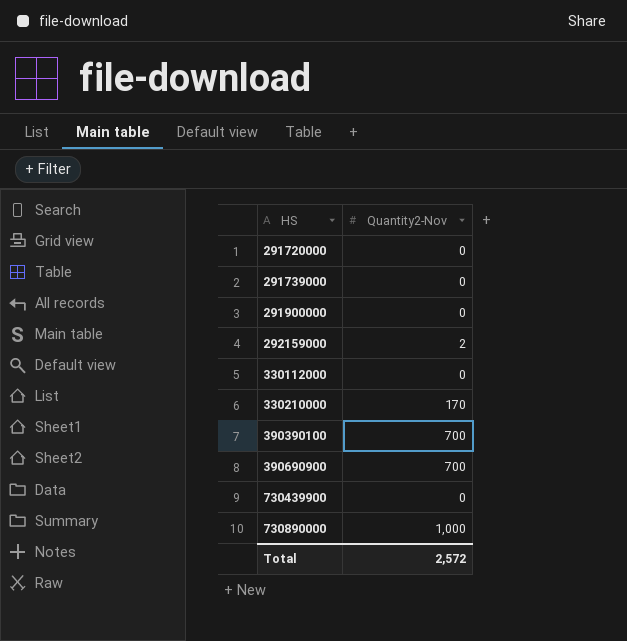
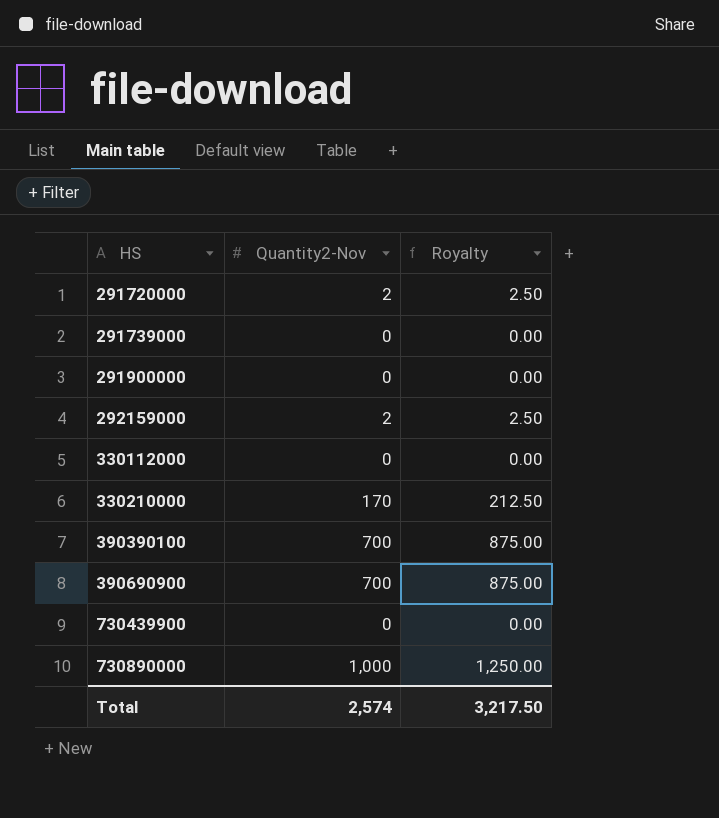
column Royalty | formula: none -> [Quantity2-Nov] * 1.25
291720000 | Quantity2-Nov: 0 -> 2
Total | Quantity2-Nov: 2,572 -> 2,574

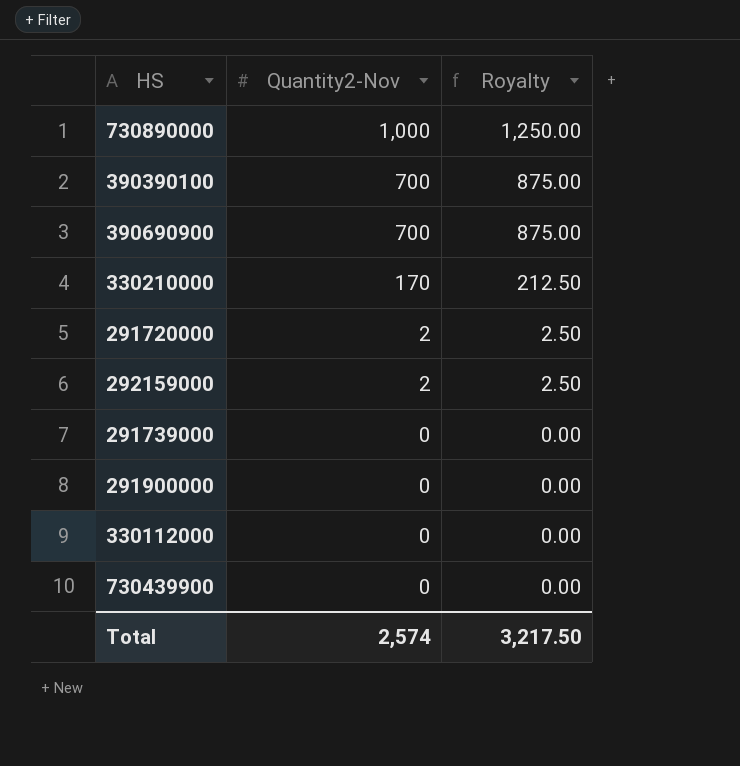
row order: HS ascending -> Quantity2-Nov descending

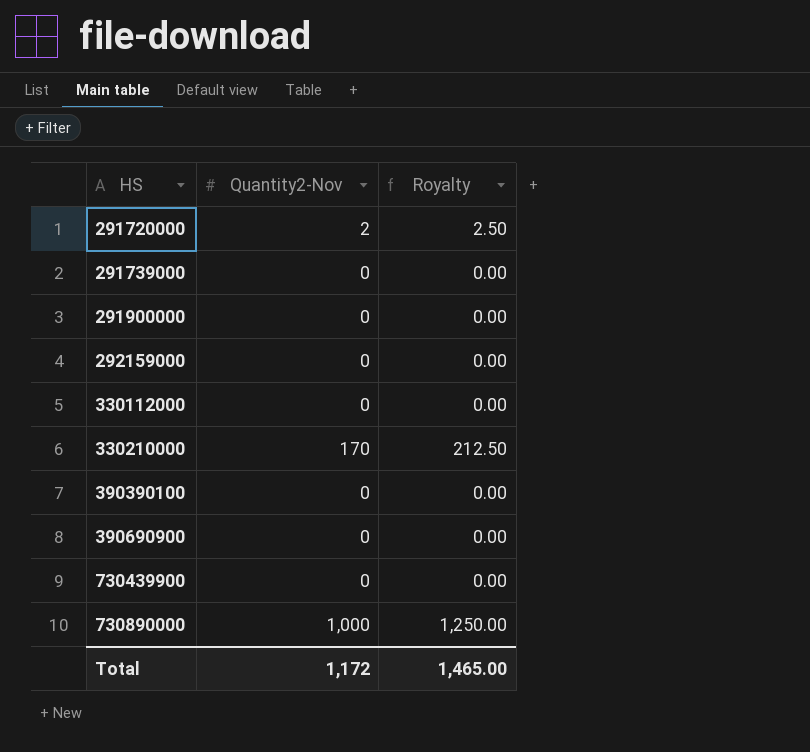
row order: Quantity2-Nov descending -> HS ascending
292159000 | Quantity2-Nov: 2 -> 0
292159000 | Royalty: 2.50 -> 0.00
390390100 | Quantity2-Nov: 700 -> 0
390390100 | Royalty: 875.00 -> 0.00
390690900 | Quantity2-Nov: 700 -> 0
390690900 | Royalty: 875.00 -> 0.00
Total | Quantity2-Nov: 2,574 -> 1,172
Total | Royalty: 3,217.50 -> 1,465.00

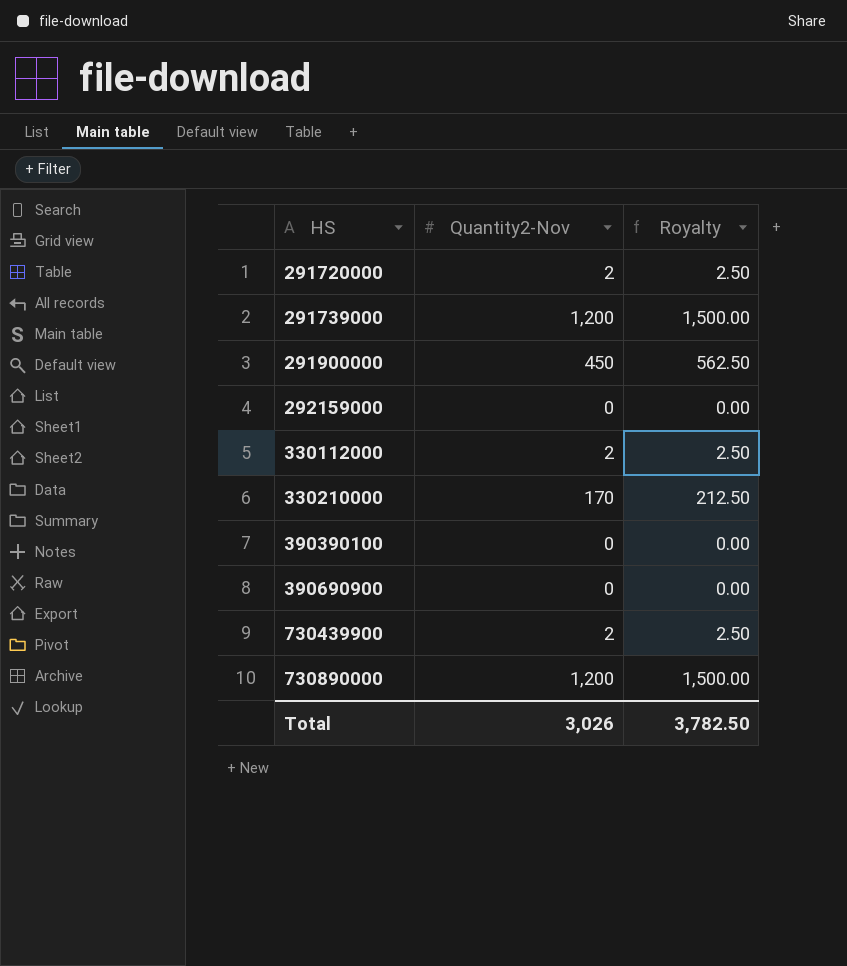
291739000 | Quantity2-Nov: 0 -> 1,200
291739000 | Royalty: 0.00 -> 1,500.00
291900000 | Quantity2-Nov: 0 -> 450
291900000 | Royalty: 0.00 -> 562.50
330112000 | Quantity2-Nov: 0 -> 2
330112000 | Royalty: 0.00 -> 2.50
730439900 | Quantity2-Nov: 0 -> 2
730439900 | Royalty: 0.00 -> 2.50
730890000 | Quantity2-Nov: 1,000 -> 1,200
730890000 | Royalty: 1,250.00 -> 1,500.00
Total | Quantity2-Nov: 1,172 -> 3,026
Total | Royalty: 1,465.00 -> 3,782.50

